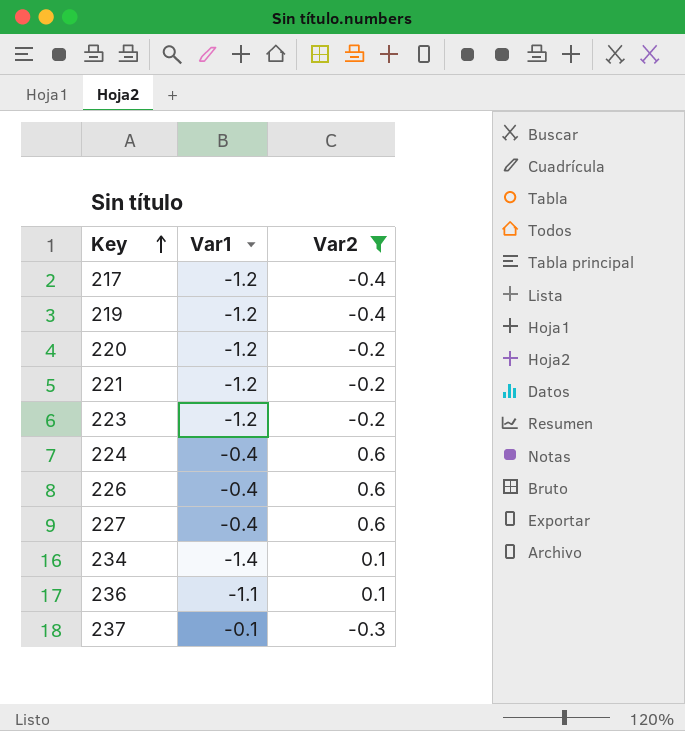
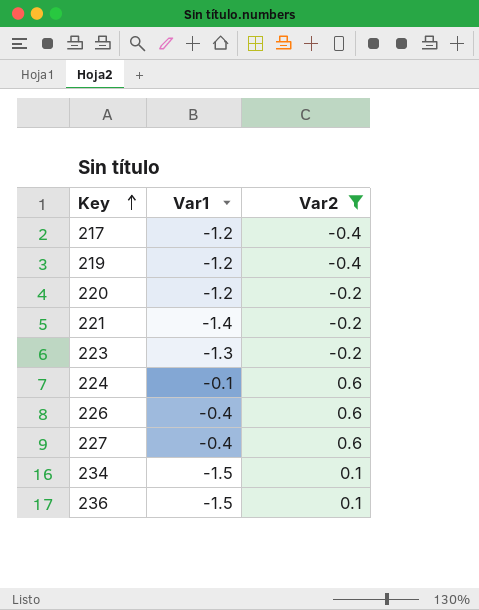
row 237: -0.1 | -0.3 -> none
221 | Var1: -1.2 -> -1.4
223 | Var1: -1.2 -> -1.3
224 | Var1: -0.4 -> -0.1
234 | Var1: -1.4 -> -1.5
236 | Var1: -1.1 -> -1.5

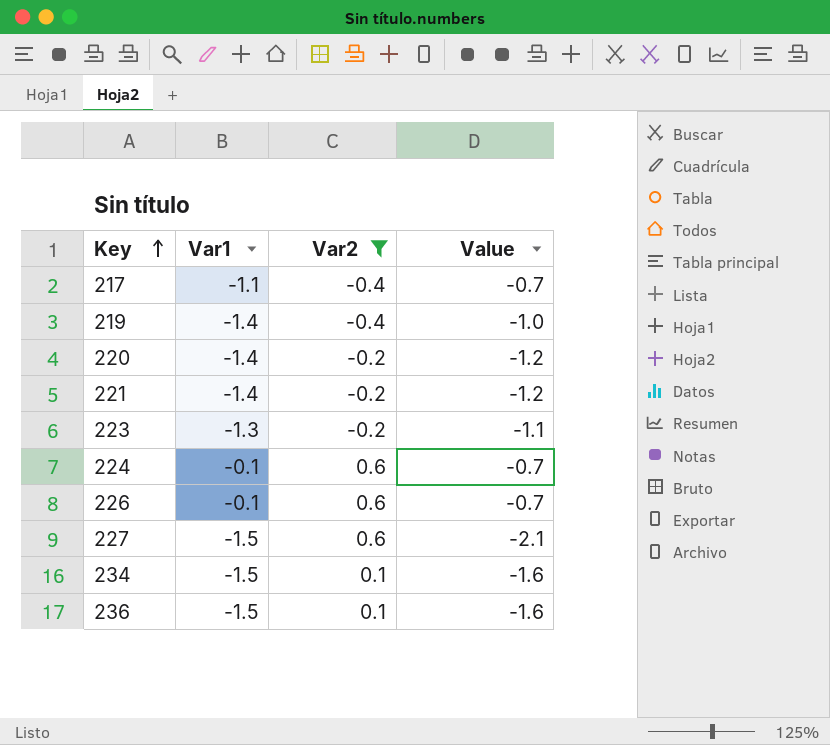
column Value | formula: none -> [Var1] - [Var2]
217 | Var1: -1.2 -> -1.1
219 | Var1: -1.2 -> -1.4
220 | Var1: -1.2 -> -1.4
226 | Var1: -0.4 -> -0.1
227 | Var1: -0.4 -> -1.5

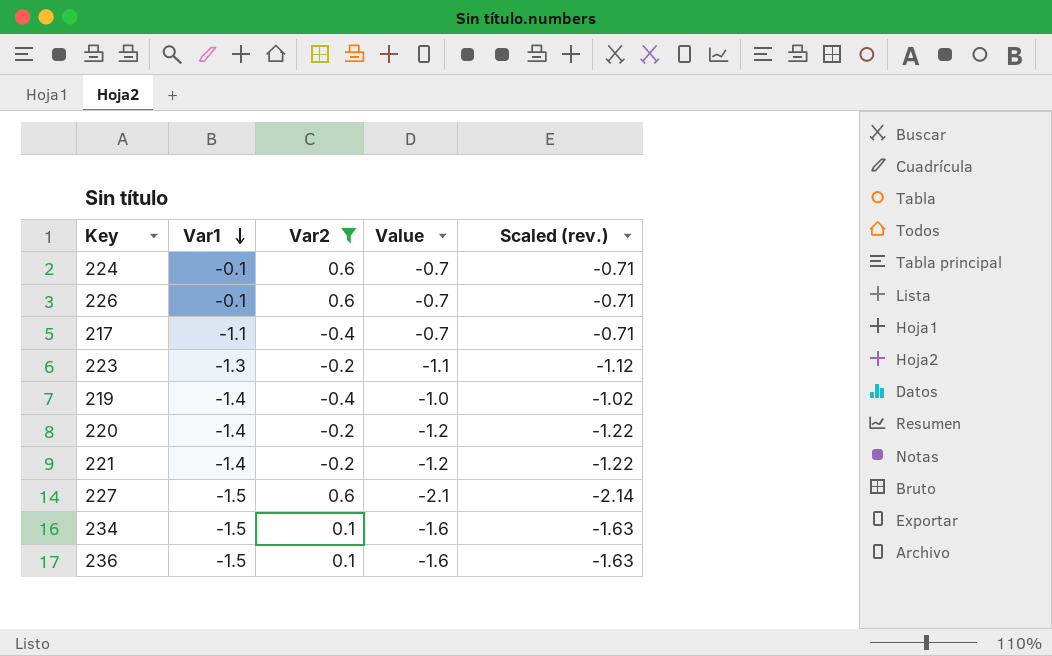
row order: Key ascending -> Var1 descending
column Scaled (rev.) | formula: none -> [Value] * 1.02

